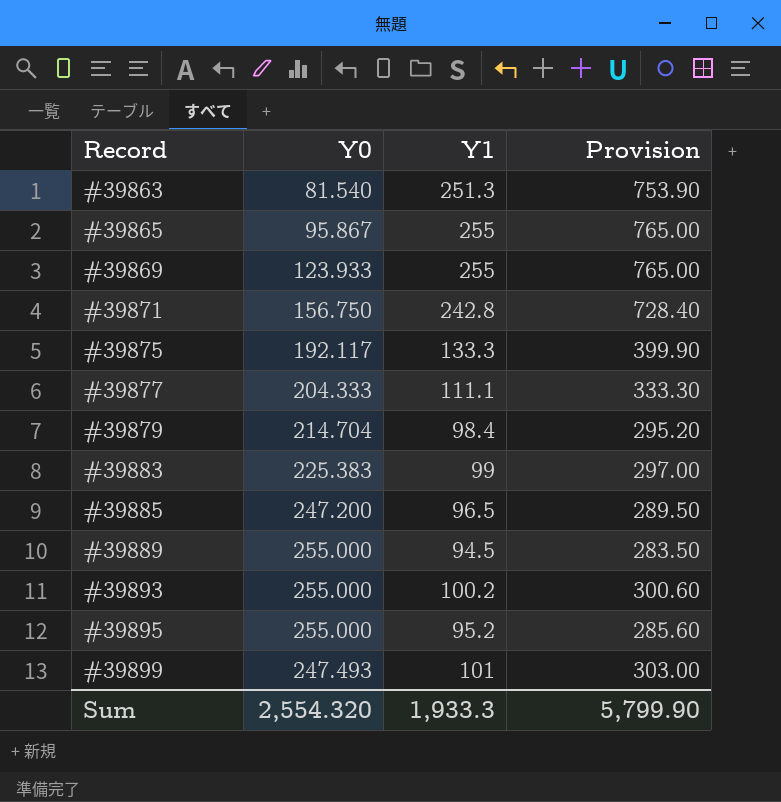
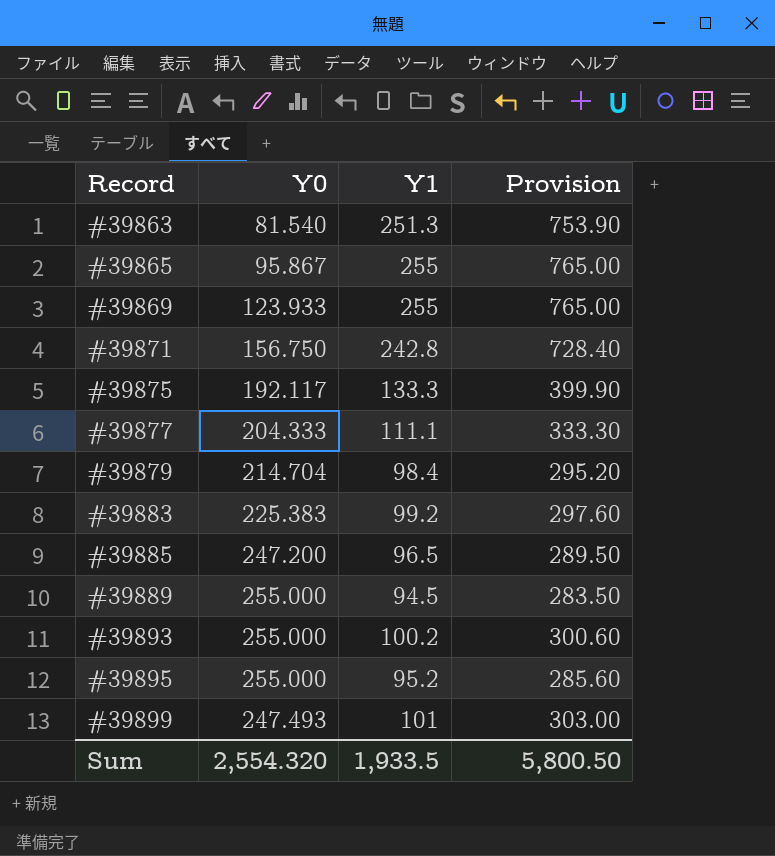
#39883 | Y1: 99 -> 99.2
#39883 | Provision: 297.00 -> 297.60
Sum | Y1: 1,933.3 -> 1,933.5
Sum | Provision: 5,799.90 -> 5,800.50

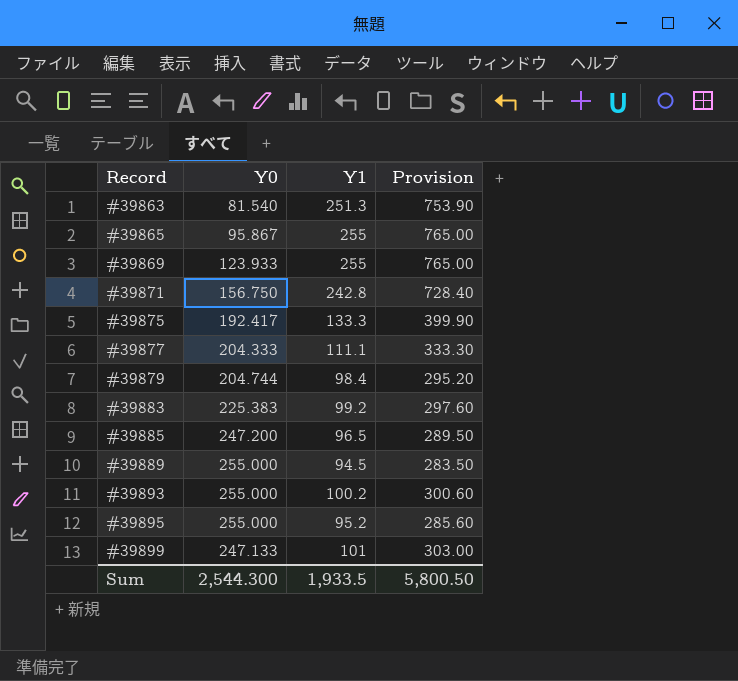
#39875 | Y0: 192.117 -> 192.417
#39879 | Y0: 214.704 -> 204.744
#39899 | Y0: 247.493 -> 247.133
Sum | Y0: 2,554.320 -> 2,544.300

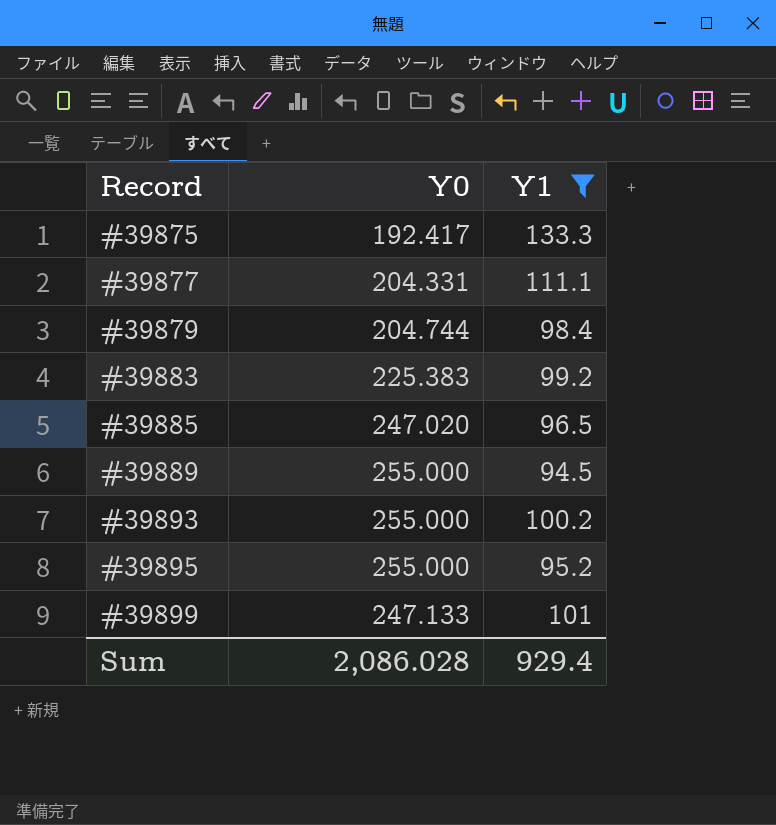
filter: none -> Y1 <= 133.3
column Provision | formula: [Y1] * 3 -> none
#39877 | Y0: 204.333 -> 204.331
#39885 | Y0: 247.200 -> 247.020
Sum | Y0: 2,544.300 -> 2,086.028
Sum | Y1: 1,933.5 -> 929.4

